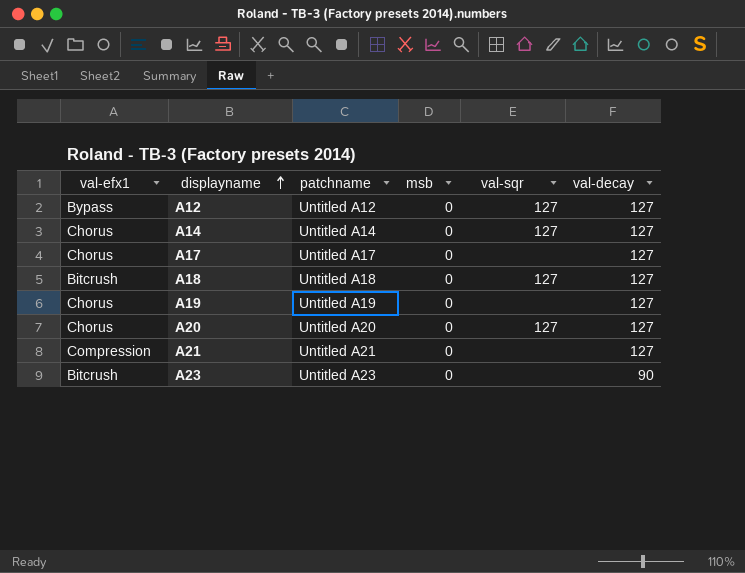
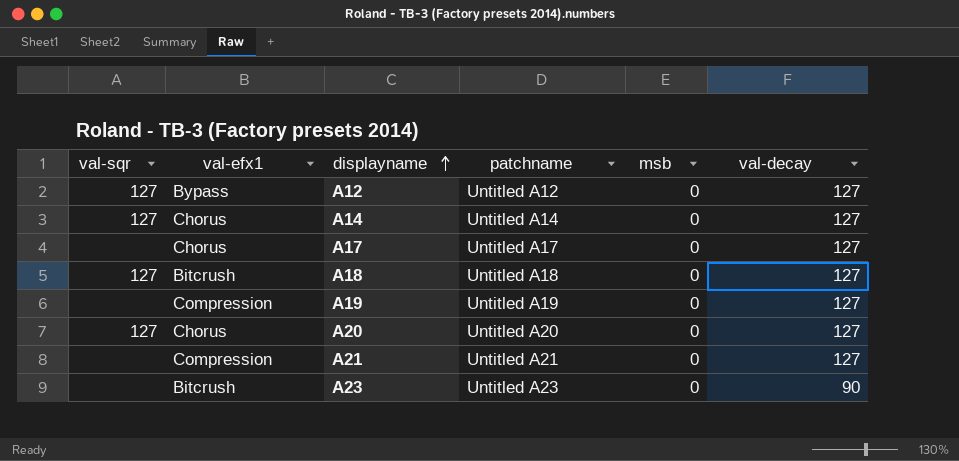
column val-sqr | position: 5 -> 1
A19 | val-efx1: Chorus -> Compression

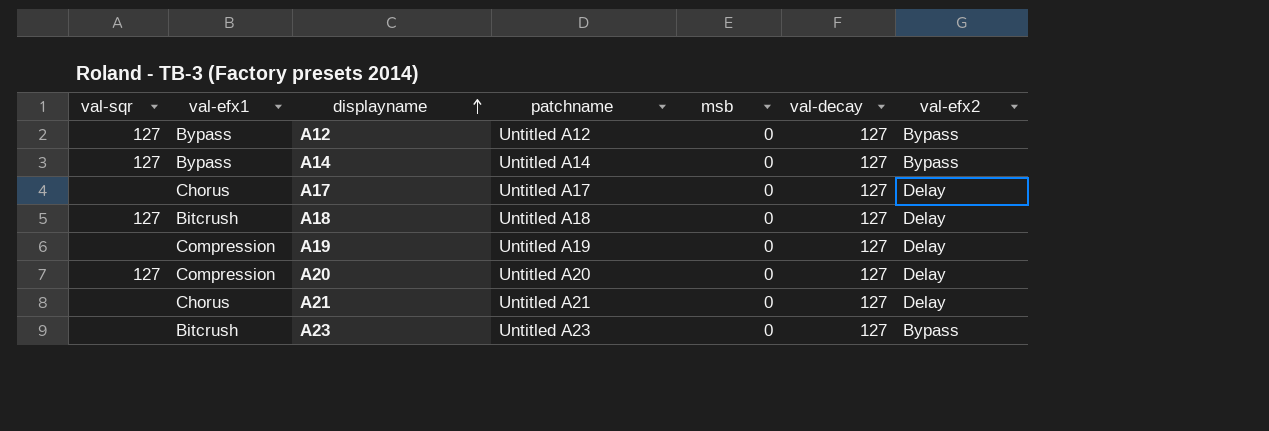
column val-efx2 | position: none -> 7
A14 | val-efx1: Chorus -> Bypass
A20 | val-efx1: Chorus -> Compression
A21 | val-efx1: Compression -> Chorus
A23 | val-decay: 90 -> 127

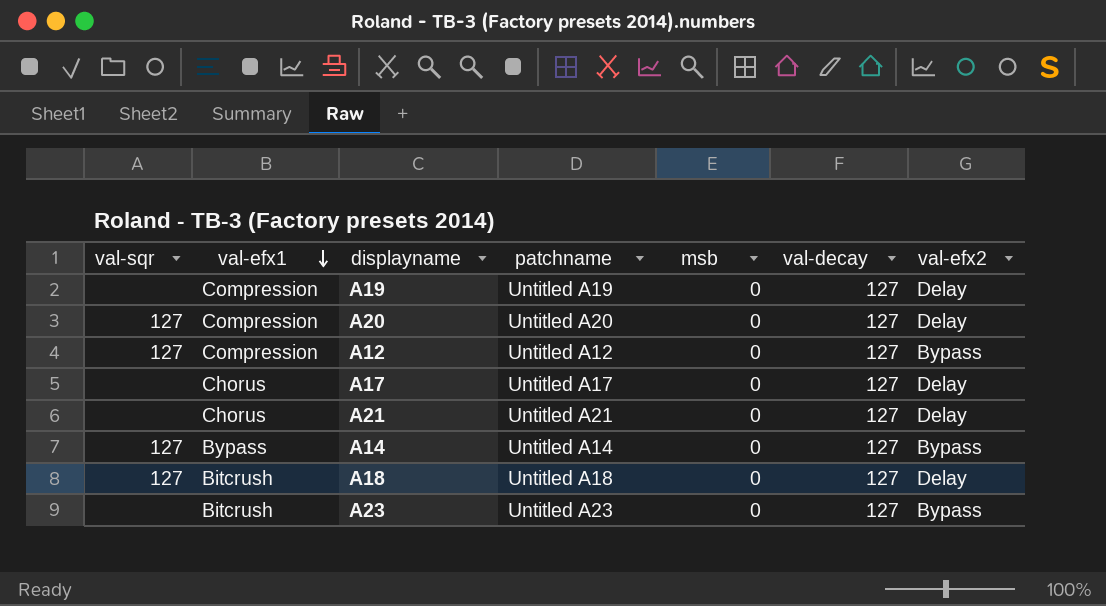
row order: displayname ascending -> val-efx1 descending
A12 | val-efx1: Bypass -> Compression

